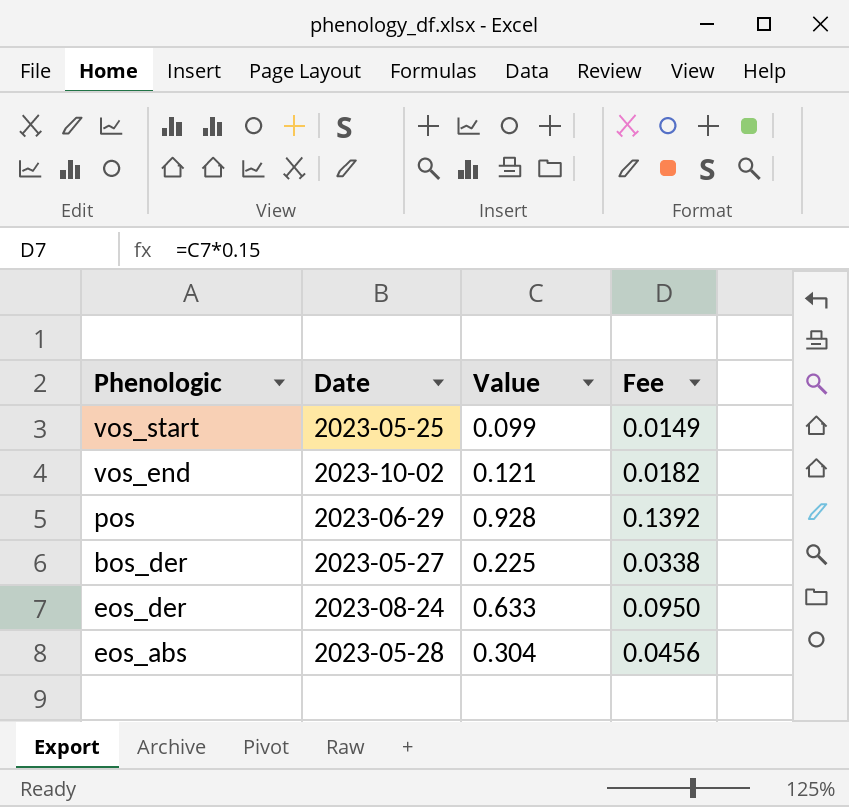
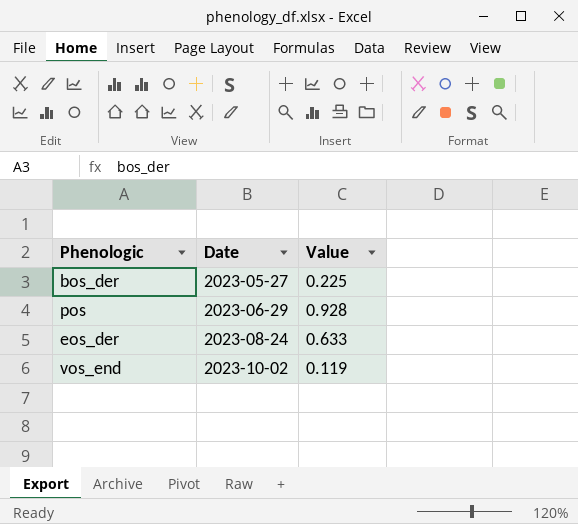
row order: none -> Date ascending
column Fee | formula: [Value] * 0.15 -> none
row vos_start: 2023-05-25 | 0.099 | 0.0149 -> none
row eos_abs: 2023-05-28 | 0.304 | 0.0456 -> none
vos_end | Value: 0.121 -> 0.119

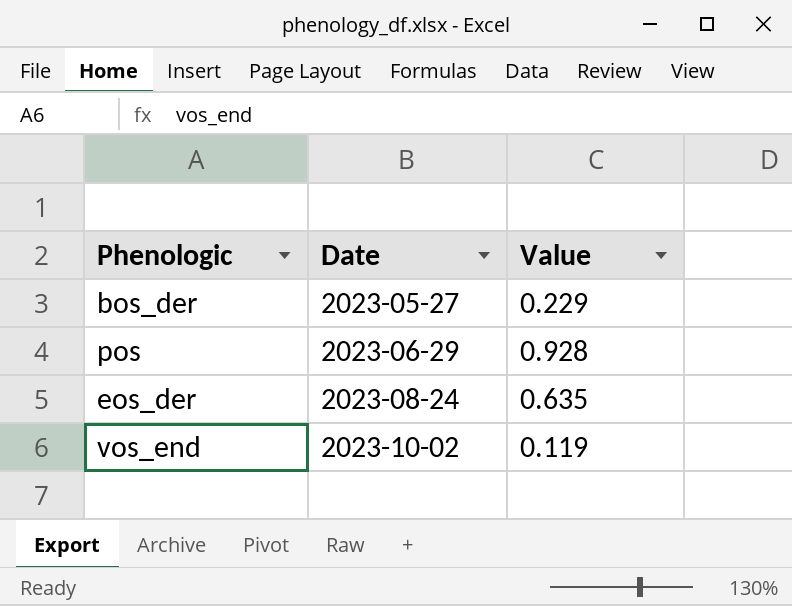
bos_der | Value: 0.225 -> 0.229
eos_der | Value: 0.633 -> 0.635

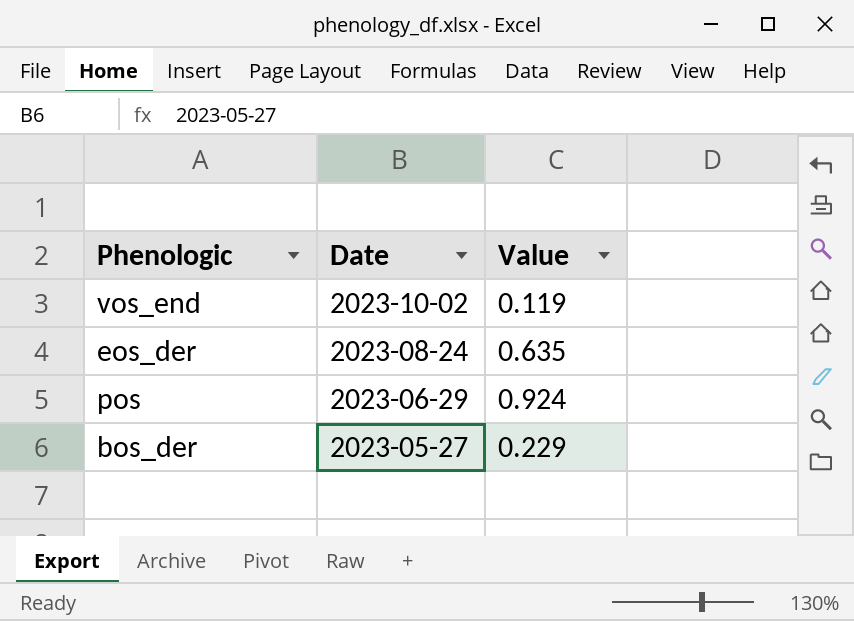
row order: Date ascending -> Date descending
pos | Value: 0.928 -> 0.924

